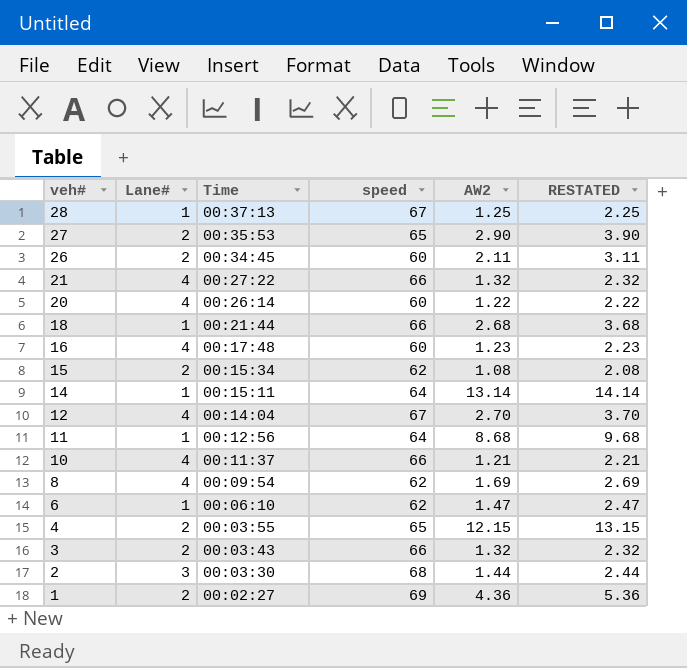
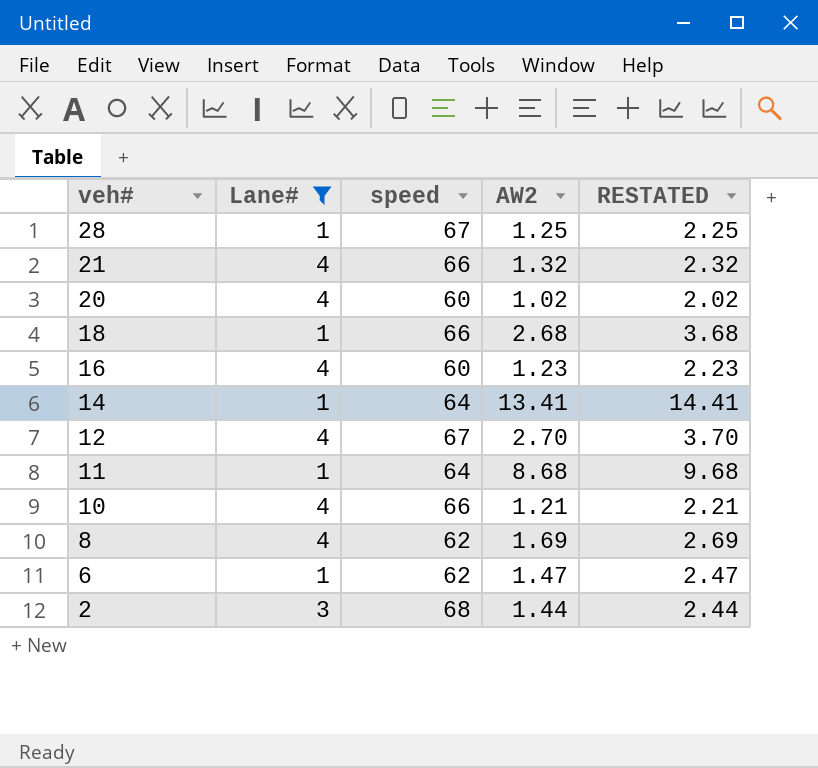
filter: none -> Lane# != 2
column Time | position: 3 -> none
20 | AW2: 1.22 -> 1.02
20 | RESTATED: 2.22 -> 2.02
14 | AW2: 13.14 -> 13.41
14 | RESTATED: 14.14 -> 14.41

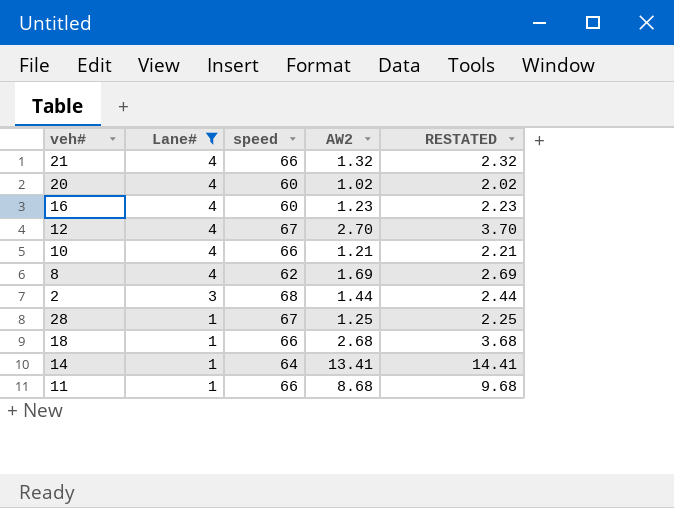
row order: veh# descending -> Lane# descending
row 6: 1 | 62 | 1.47 | 2.47 -> none
11 | speed: 64 -> 66

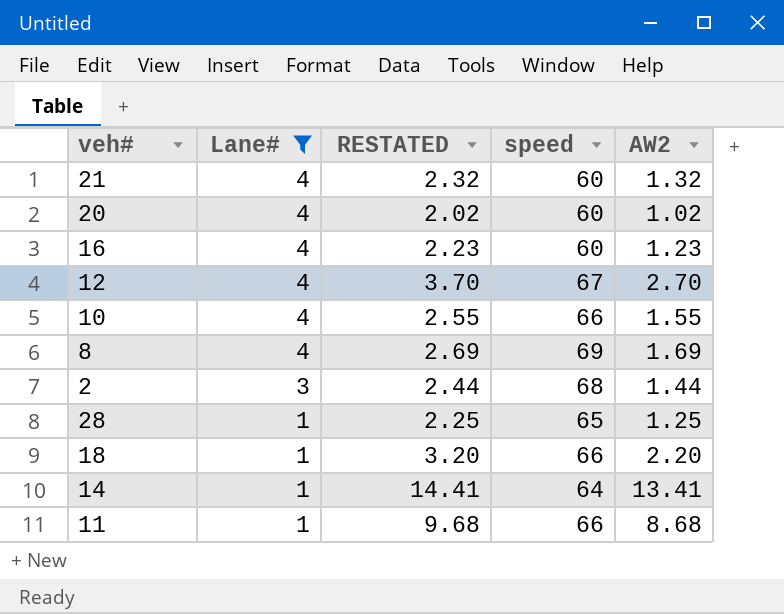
column RESTATED | position: 5 -> 3
21 | speed: 66 -> 60
10 | RESTATED: 2.21 -> 2.55
10 | AW2: 1.21 -> 1.55
8 | speed: 62 -> 69
28 | speed: 67 -> 65
18 | RESTATED: 3.68 -> 3.20
18 | AW2: 2.68 -> 2.20

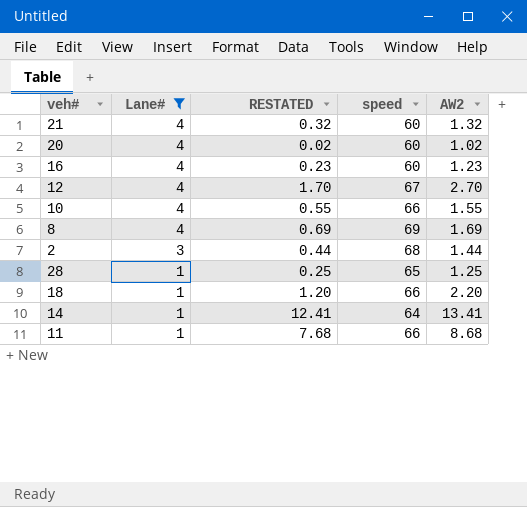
column RESTATED | formula: [AW2] + 1 -> [AW2] - 1

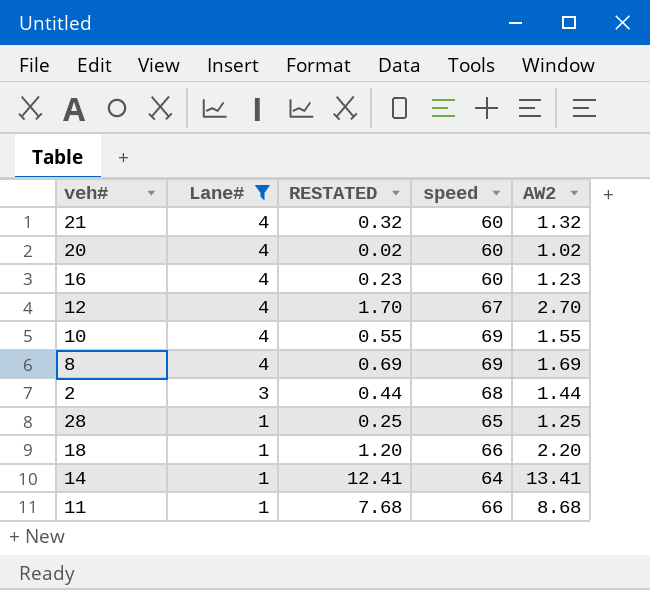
10 | speed: 66 -> 69

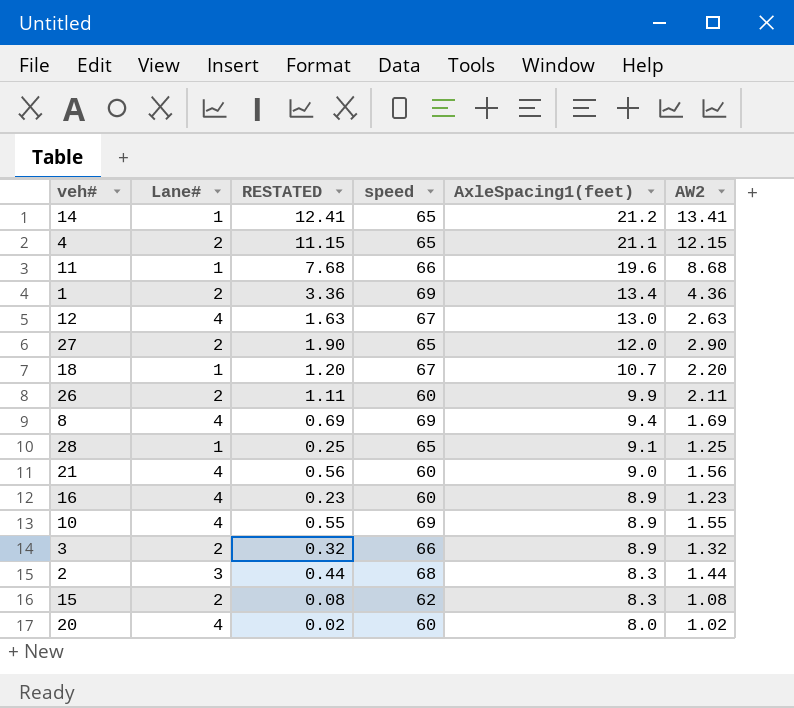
filter: Lane# != 2 -> none
row order: Lane# descending -> AxleSpacing1(feet) descending
column AxleSpacing1(feet) | position: none -> 5
14 | speed: 64 -> 65
12 | RESTATED: 1.70 -> 1.63
12 | AW2: 2.70 -> 2.63
18 | speed: 66 -> 67
21 | RESTATED: 0.32 -> 0.56
21 | AW2: 1.32 -> 1.56

